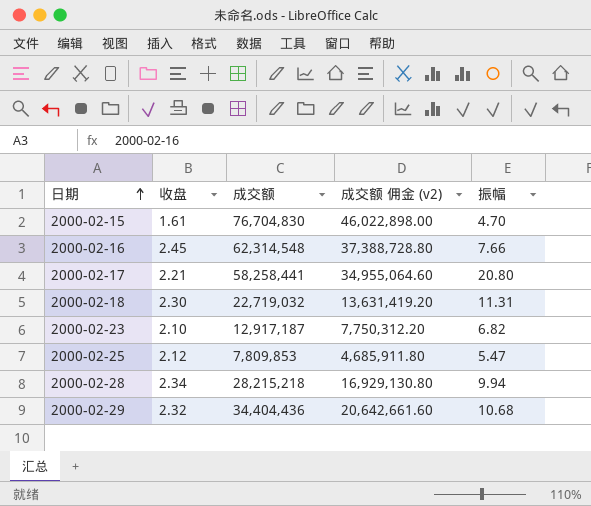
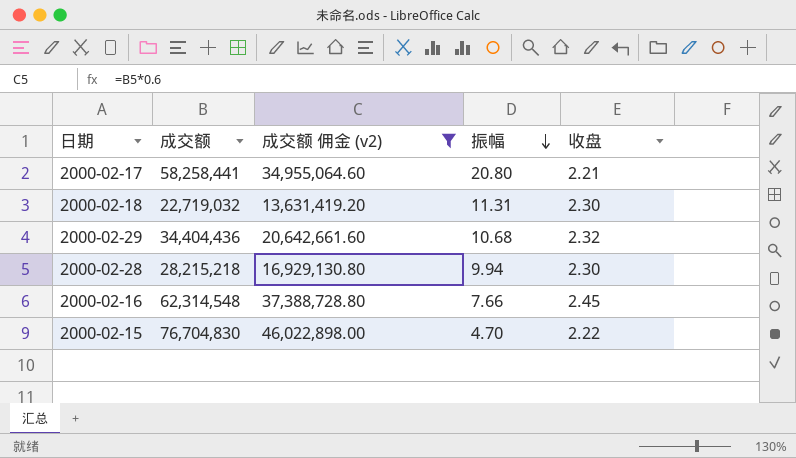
filter: none -> 成交额 佣金 (v2) >= 13,631,419.20
row order: 日期 ascending -> 振幅 descending
column 收盘 | position: 2 -> 5
2000-02-28 | 收盘: 2.34 -> 2.30
2000-02-15 | 收盘: 1.61 -> 2.22

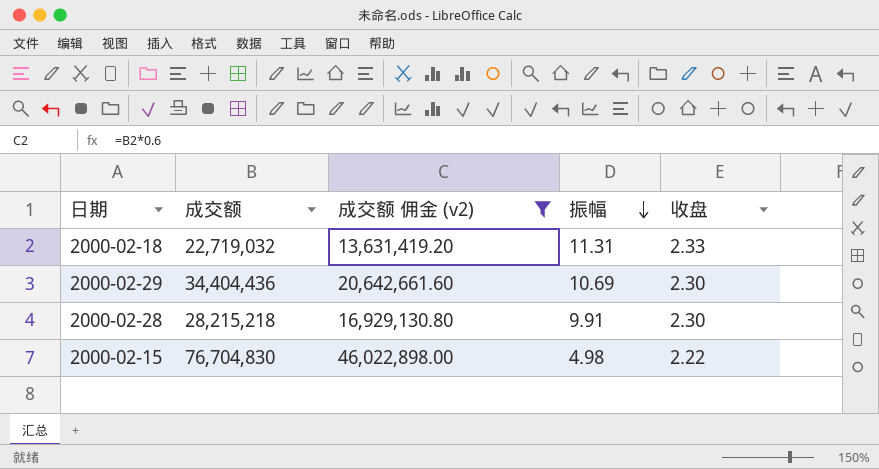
row 2000-02-17: 58,258,441 | 34,955,064.60 | 20.80 | 2.21 -> none
row 2000-02-16: 62,314,548 | 37,388,728.80 | 7.66 | 2.45 -> none
2000-02-18 | 收盘: 2.30 -> 2.33
2000-02-29 | 振幅: 10.68 -> 10.69
2000-02-29 | 收盘: 2.32 -> 2.30
2000-02-28 | 振幅: 9.94 -> 9.91
2000-02-15 | 振幅: 4.70 -> 4.98

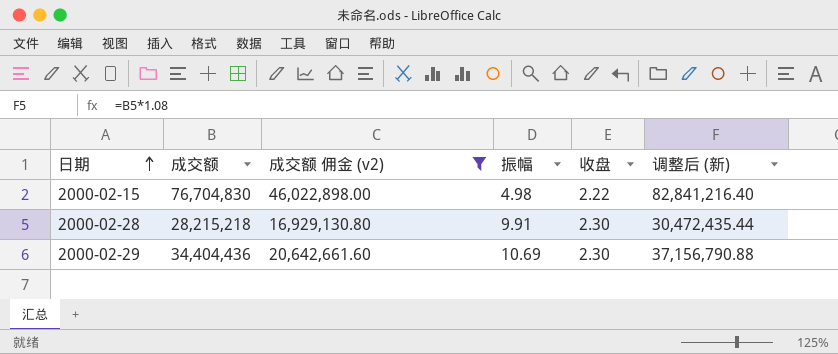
row order: 振幅 descending -> 日期 ascending
column 调整后 (新) | formula: none -> [成交额] * 1.08
row 2000-02-18: 22,719,032 | 13,631,419.20 | 11.31 | 2.33 -> none

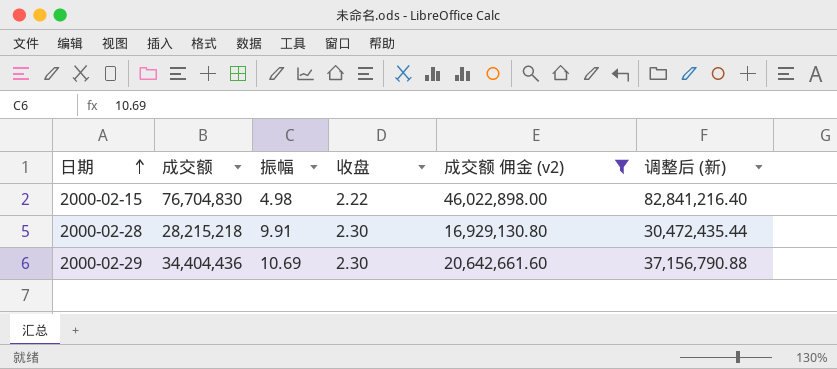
column 成交额 佣金 (v2) | position: 3 -> 5

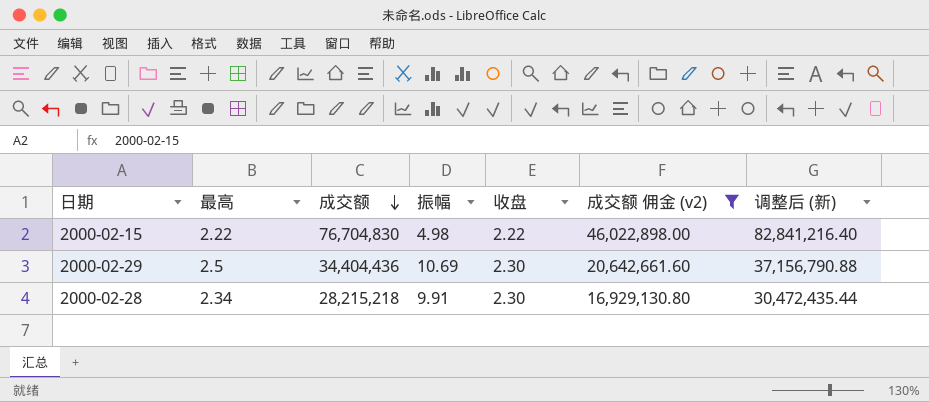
row order: 日期 ascending -> 成交额 descending
column 最高 | position: none -> 2

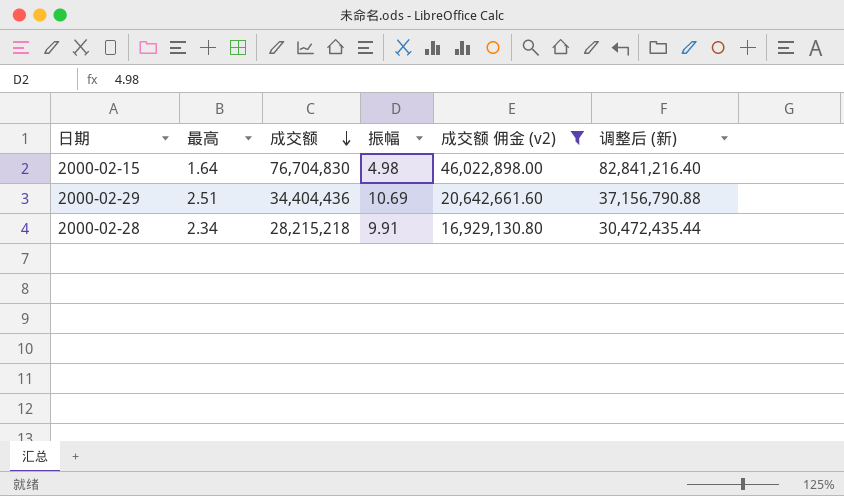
column 收盘 | position: 5 -> none
2000-02-15 | 最高: 2.22 -> 1.64
2000-02-29 | 最高: 2.5 -> 2.51

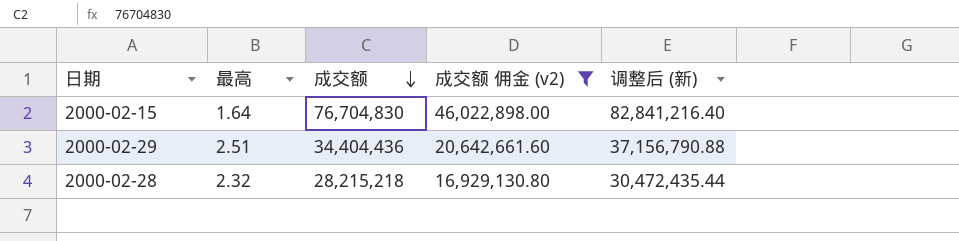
column 振幅 | position: 4 -> none
2000-02-28 | 最高: 2.34 -> 2.32

